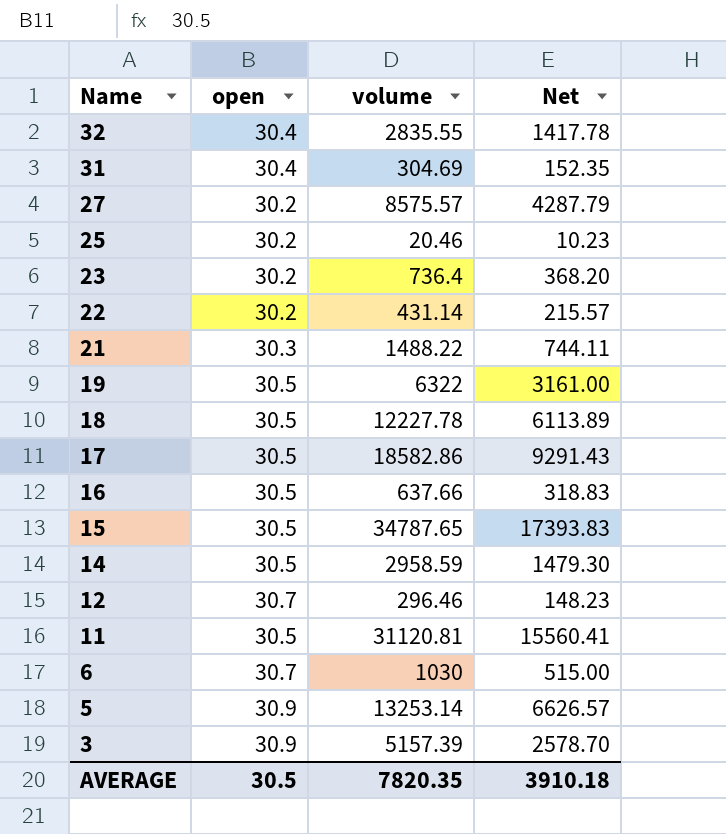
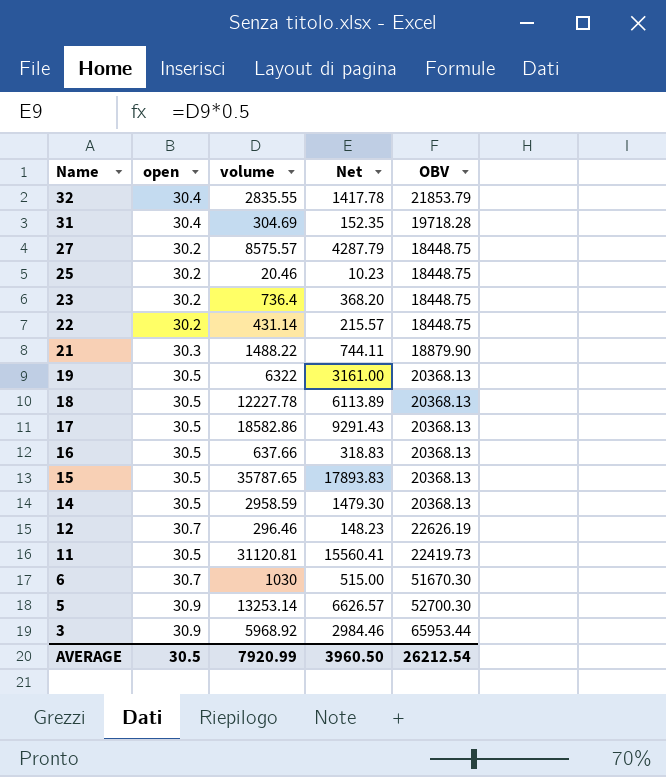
column OBV | position: none -> 5
15 | volume: 34787.65 -> 35787.65
15 | Net: 17393.83 -> 17893.83
3 | volume: 5157.39 -> 5968.92
3 | Net: 2578.70 -> 2984.46
AVERAGE | volume: 7820.35 -> 7920.99
AVERAGE | Net: 3910.18 -> 3960.50

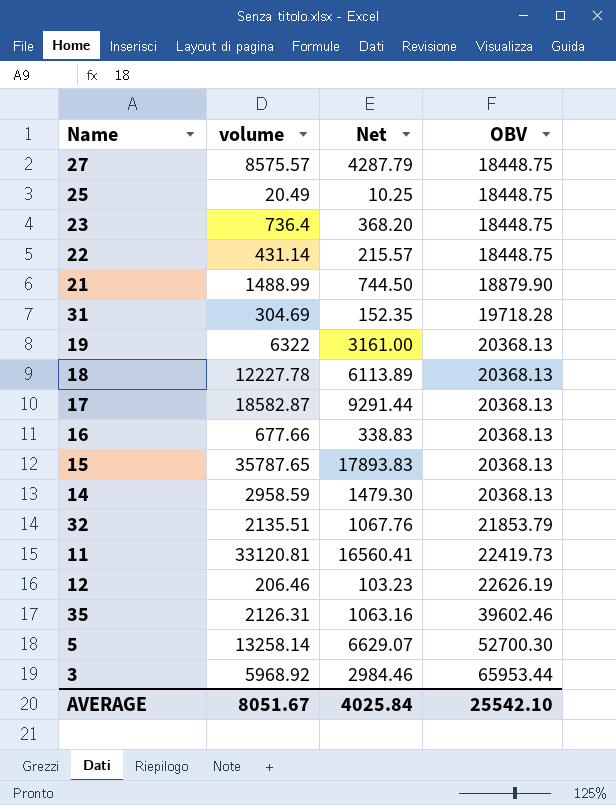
row order: Name descending -> OBV ascending
column open | position: 2 -> none
row 6: 30.7 | 1030 | 515.00 | 51670.30 -> none
25 | volume: 20.46 -> 20.49
25 | Net: 10.23 -> 10.25
21 | volume: 1488.22 -> 1488.99
21 | Net: 744.11 -> 744.50
17 | volume: 18582.86 -> 18582.87
17 | Net: 9291.43 -> 9291.44
16 | volume: 637.66 -> 677.66
16 | Net: 318.83 -> 338.83
32 | volume: 2835.55 -> 2135.51
32 | Net: 1417.78 -> 1067.76
11 | volume: 31120.81 -> 33120.81
11 | Net: 15560.41 -> 16560.41
12 | volume: 296.46 -> 206.46
12 | Net: 148.23 -> 103.23
row 35: none -> 2126.31 | 1063.16 | 39602.46
5 | volume: 13253.14 -> 13258.14
5 | Net: 6626.57 -> 6629.07
AVERAGE | volume: 7920.99 -> 8051.67
AVERAGE | Net: 3960.50 -> 4025.84
AVERAGE | OBV: 26212.54 -> 25542.10

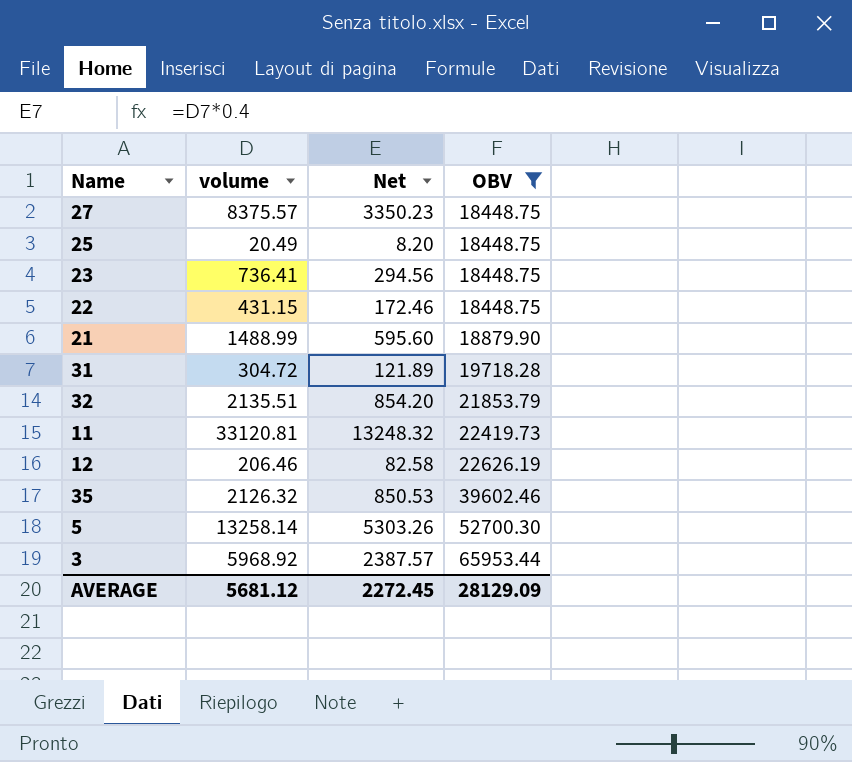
filter: none -> OBV != 20368.13
column Net | formula: [volume] * 0.5 -> [volume] * 0.4
27 | volume: 8575.57 -> 8375.57
23 | volume: 736.4 -> 736.41
22 | volume: 431.14 -> 431.15
31 | volume: 304.69 -> 304.72
35 | volume: 2126.31 -> 2126.32
AVERAGE | volume: 8051.67 -> 5681.12
AVERAGE | Net: 4025.84 -> 2272.45
AVERAGE | OBV: 25542.10 -> 28129.09

